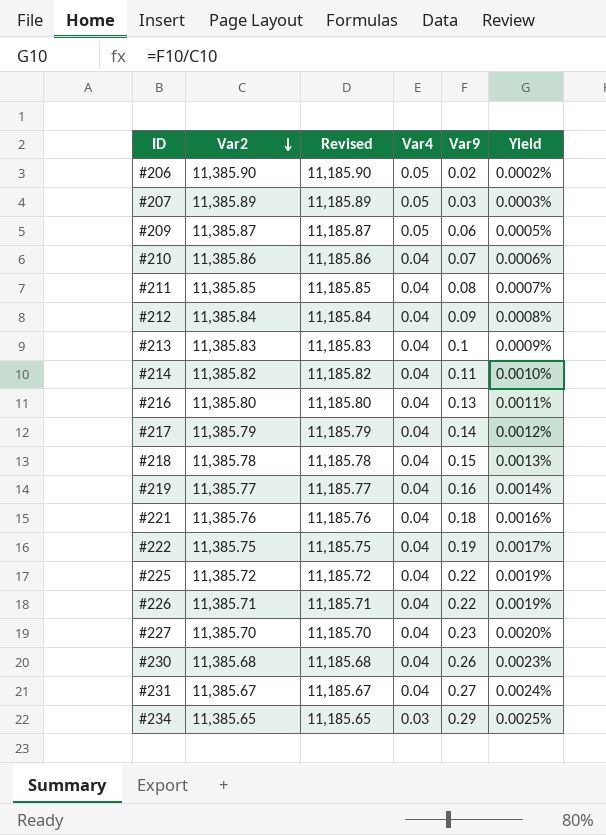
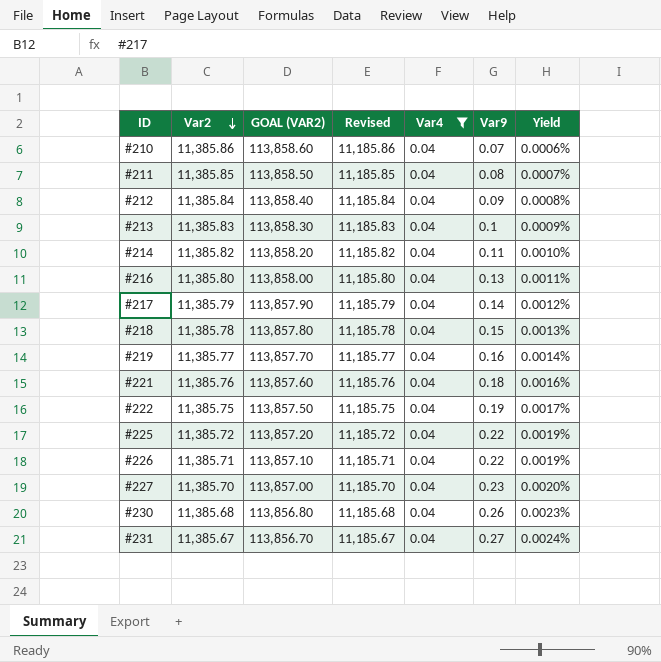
filter: none -> Var4 = 0.04
column GOAL (VAR2) | formula: none -> [Var2] * 10

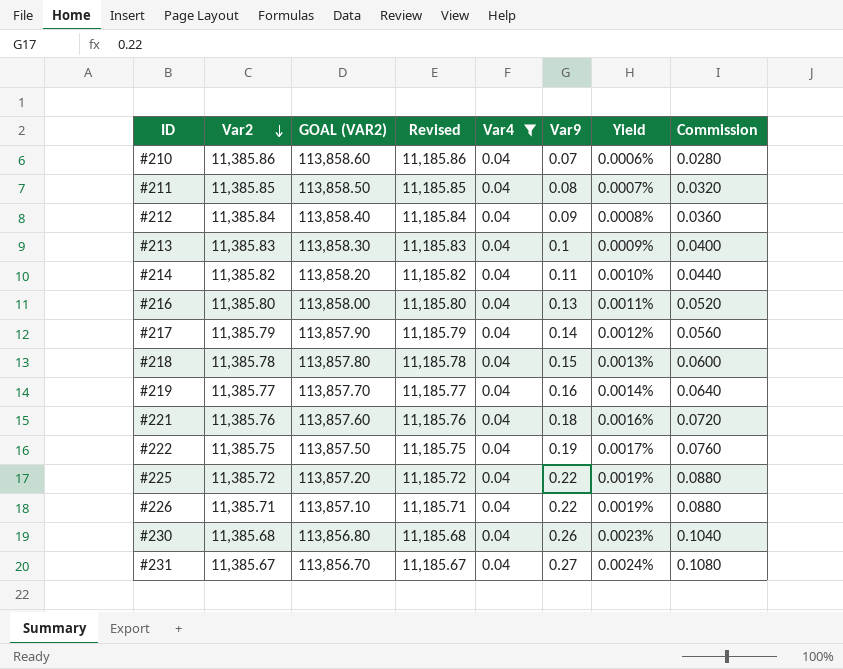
column Commission | formula: none -> [Var9] * 0.4
row #227: 11,385.70 | 113,857.00 | 11,185.70 | 0.04 | 0.23 | 0.0020% -> none

